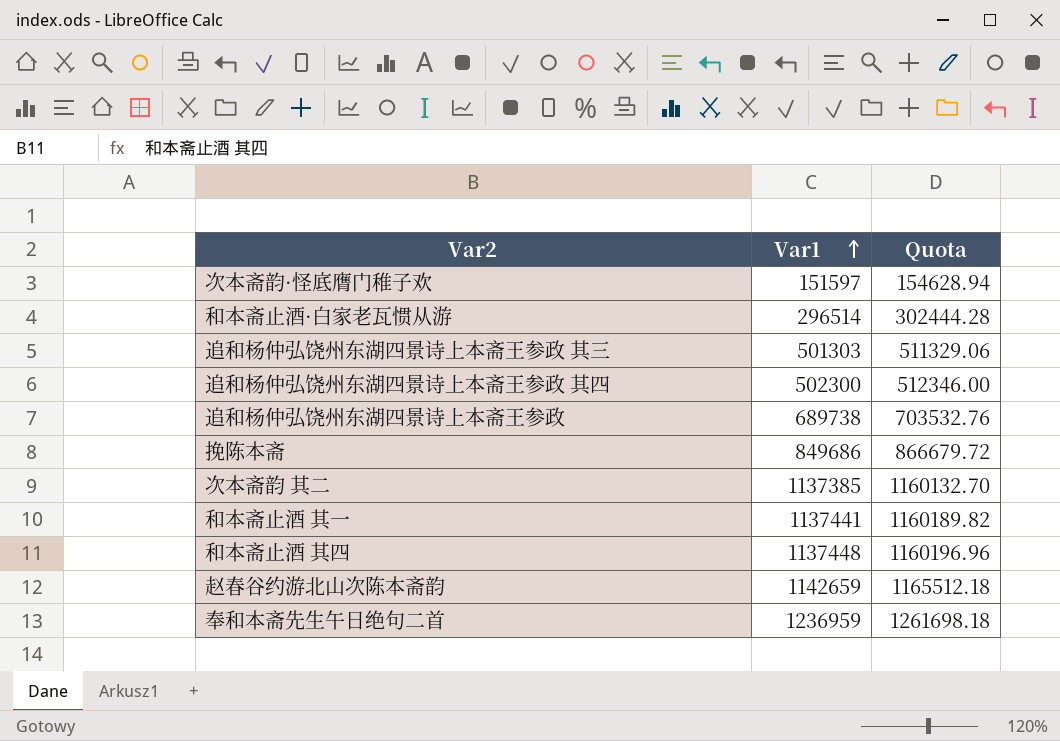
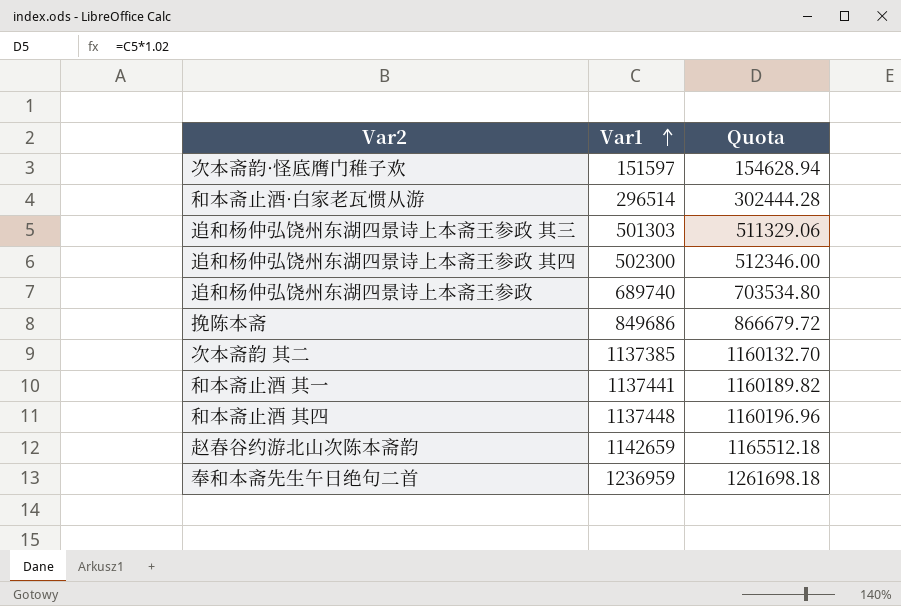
追和杨仲弘饶州东湖四景诗上本斋王参政 | Var1: 689738 -> 689740
追和杨仲弘饶州东湖四景诗上本斋王参政 | Quota: 703532.76 -> 703534.80

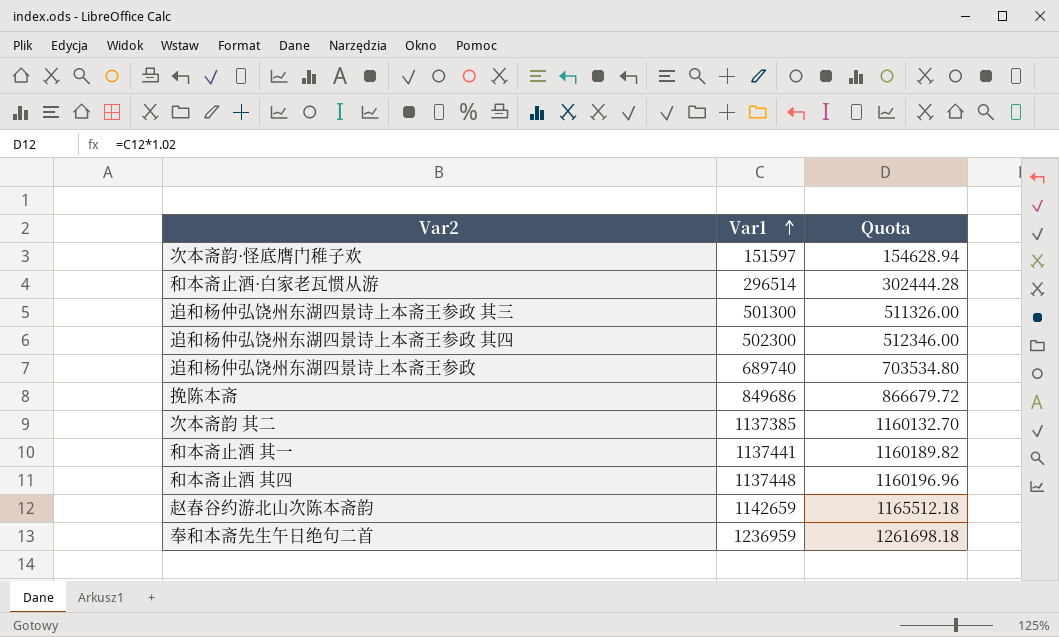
追和杨仲弘饶州东湖四景诗上本斋王参政 其三 | Var1: 501303 -> 501300
追和杨仲弘饶州东湖四景诗上本斋王参政 其三 | Quota: 511329.06 -> 511326.00

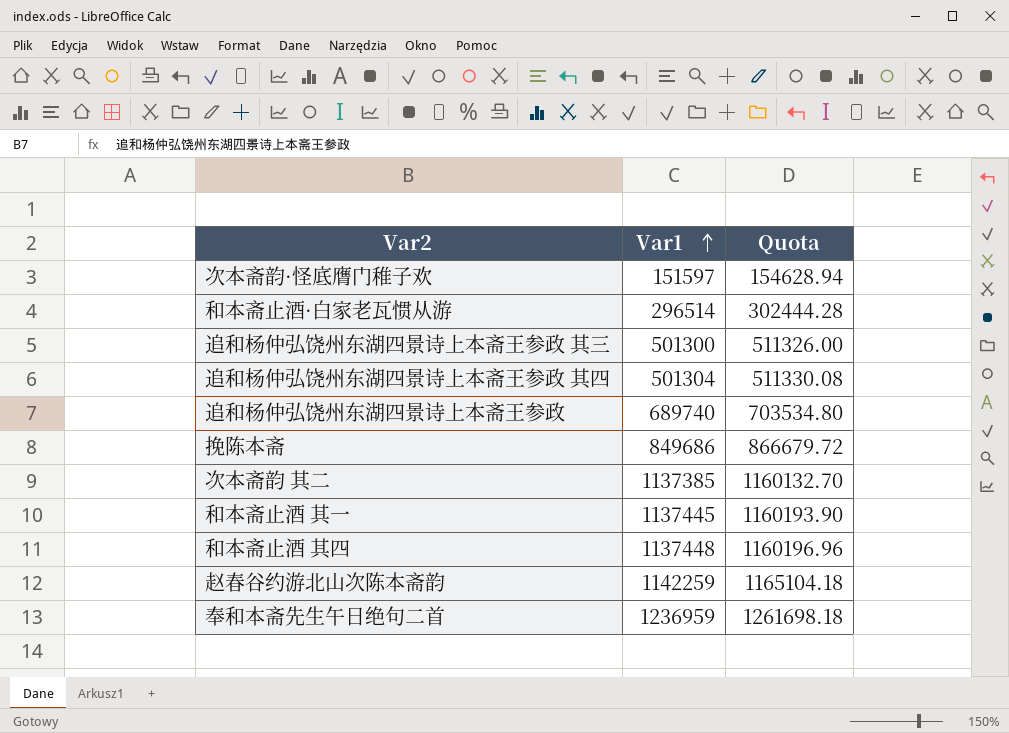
追和杨仲弘饶州东湖四景诗上本斋王参政 其四 | Var1: 502300 -> 501304
追和杨仲弘饶州东湖四景诗上本斋王参政 其四 | Quota: 512346.00 -> 511330.08
和本斋止酒 其一 | Var1: 1137441 -> 1137445
和本斋止酒 其一 | Quota: 1160189.82 -> 1160193.90
赵春谷约游北山次陈本斋韵 | Var1: 1142659 -> 1142259
赵春谷约游北山次陈本斋韵 | Quota: 1165512.18 -> 1165104.18

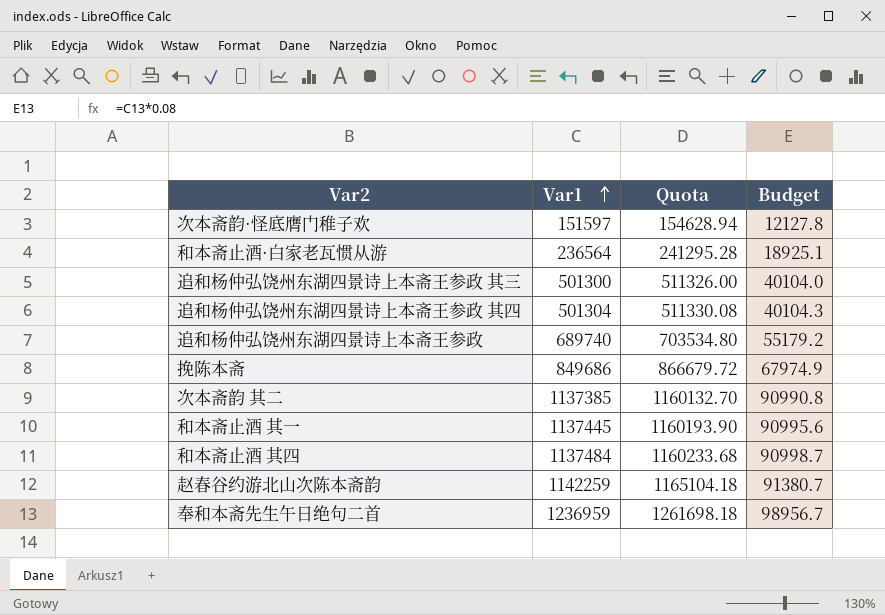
column Budget | formula: none -> [Var1] * 0.08
和本斋止酒·白家老瓦惯从游 | Var1: 296514 -> 236564
和本斋止酒·白家老瓦惯从游 | Quota: 302444.28 -> 241295.28
和本斋止酒 其四 | Var1: 1137448 -> 1137484
和本斋止酒 其四 | Quota: 1160196.96 -> 1160233.68

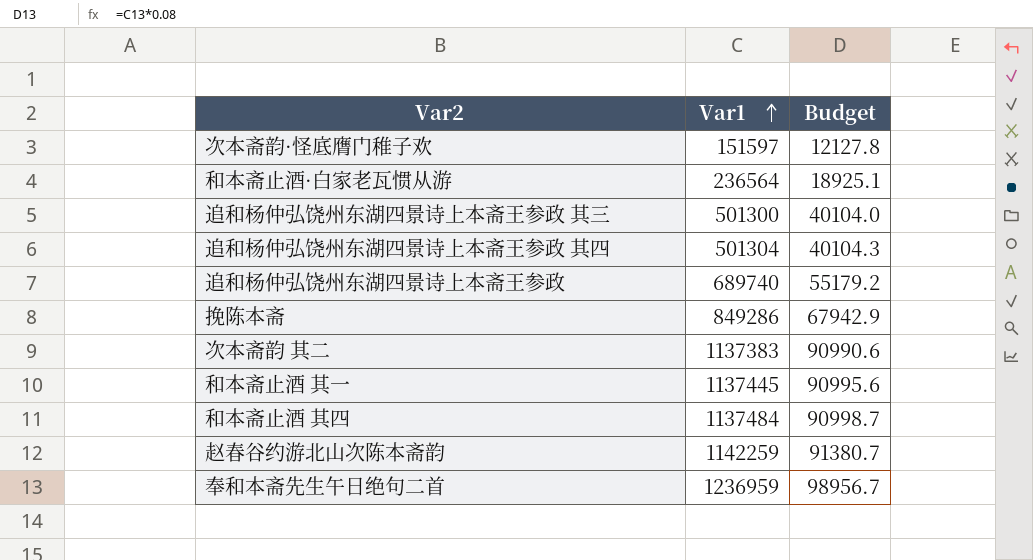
column Quota | formula: [Var1] * 1.02 -> none
挽陈本斋 | Var1: 849686 -> 849286
挽陈本斋 | Budget: 67974.9 -> 67942.9
次本斋韵 其二 | Var1: 1137385 -> 1137383
次本斋韵 其二 | Budget: 90990.8 -> 90990.6

